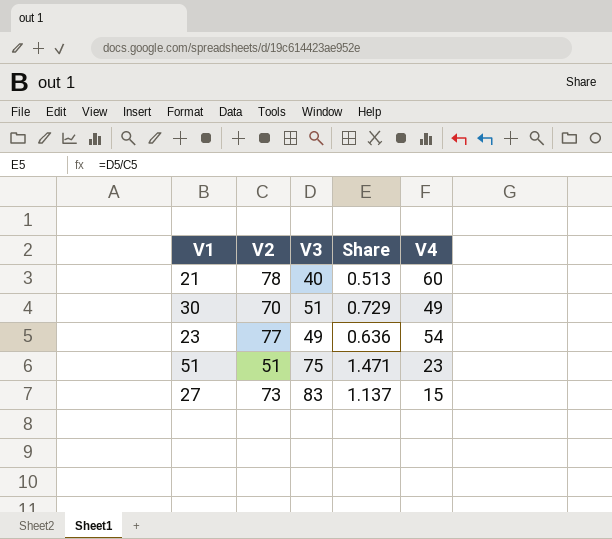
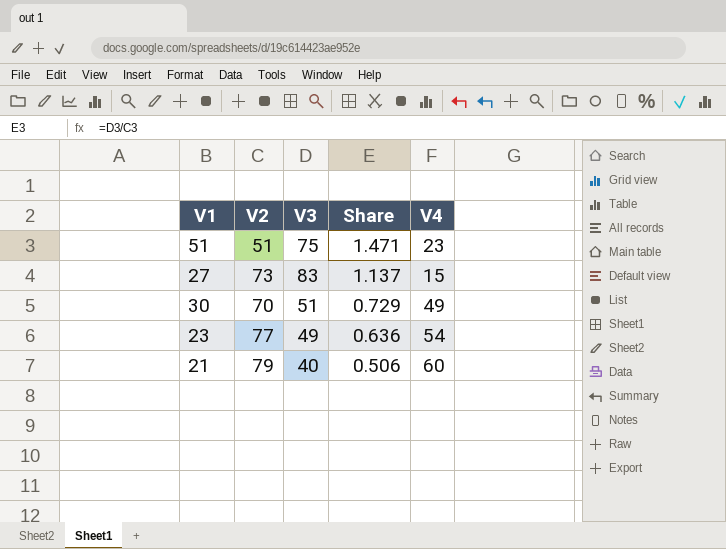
row order: none -> Share descending
21 | V2: 78 -> 79
21 | Share: 0.513 -> 0.506

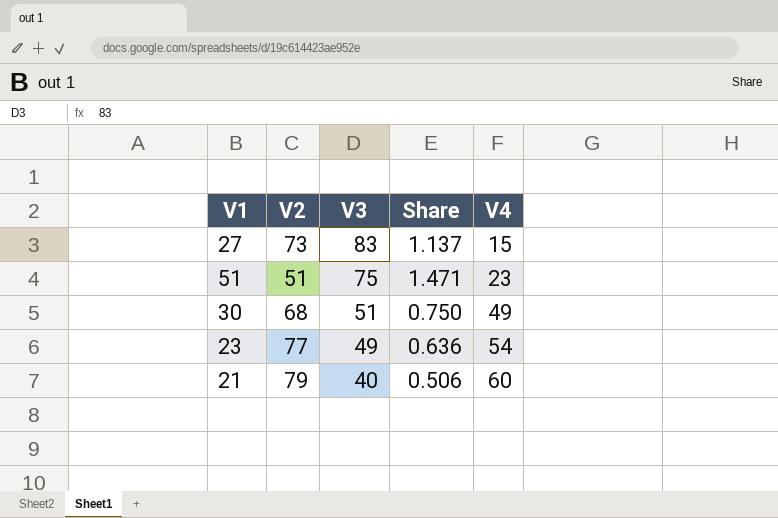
row order: Share descending -> V3 descending
30 | V2: 70 -> 68
30 | Share: 0.729 -> 0.750

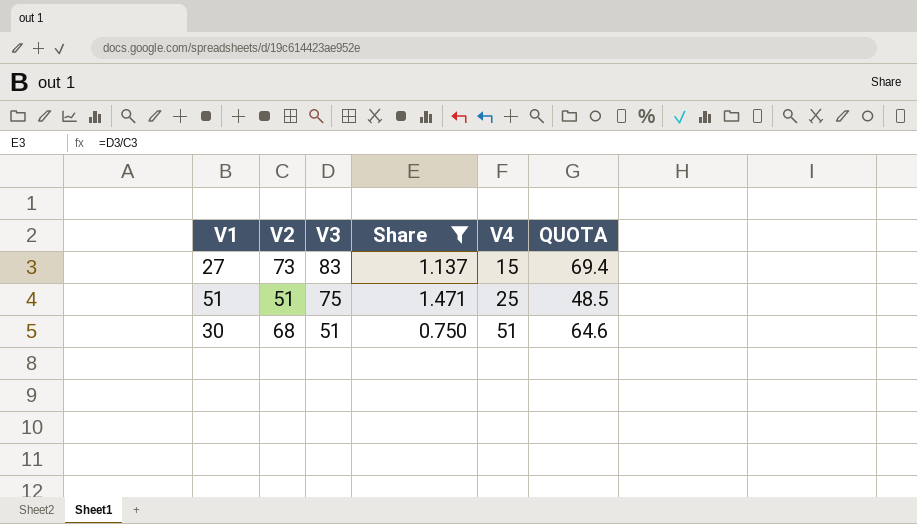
filter: none -> Share >= 0.750
column QUOTA | formula: none -> [V2] * 0.95
51 | V4: 23 -> 25
30 | V4: 49 -> 51

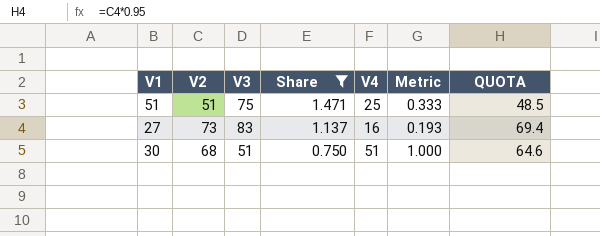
row order: V3 descending -> Share descending
column Metric | formula: none -> [V4] / [V3]
27 | V4: 15 -> 16

